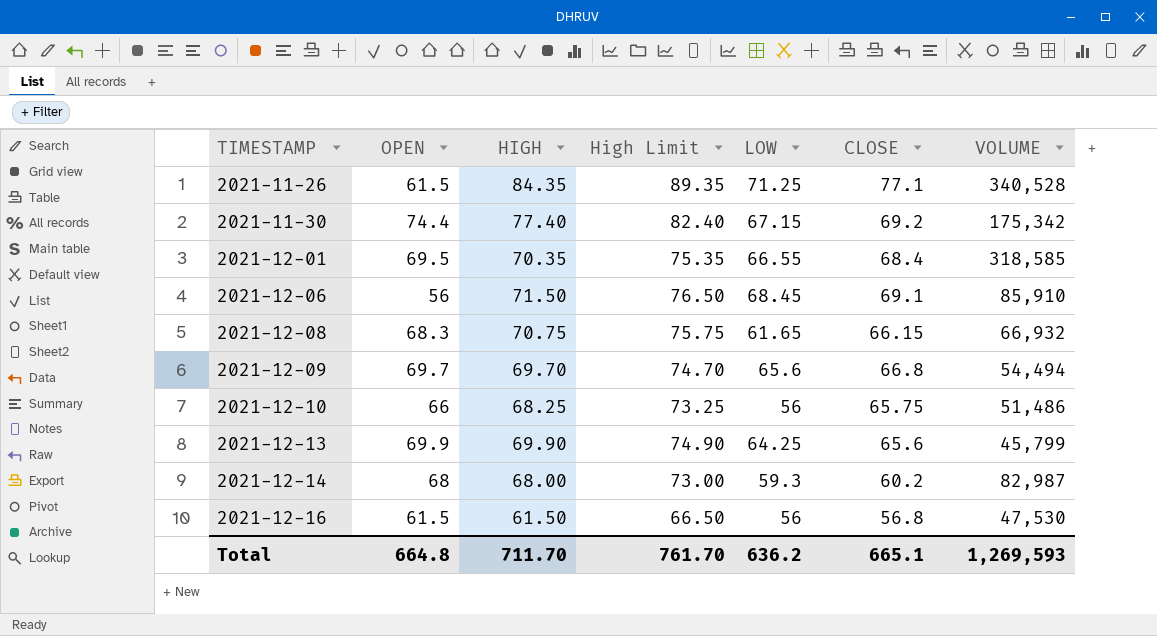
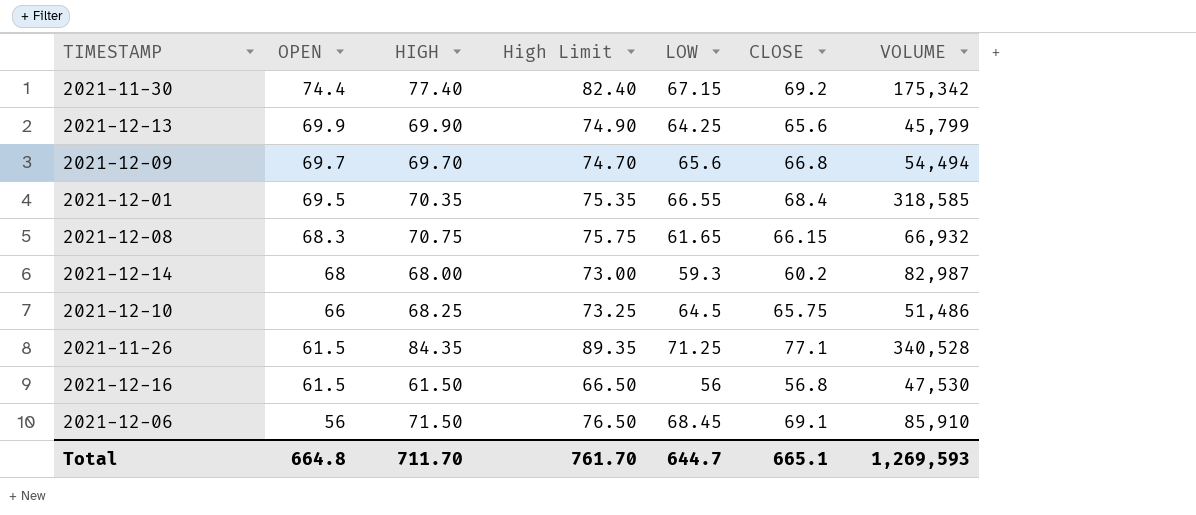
row order: TIMESTAMP ascending -> OPEN descending
2021-12-10 | LOW: 56 -> 64.5
Total | LOW: 636.2 -> 644.7

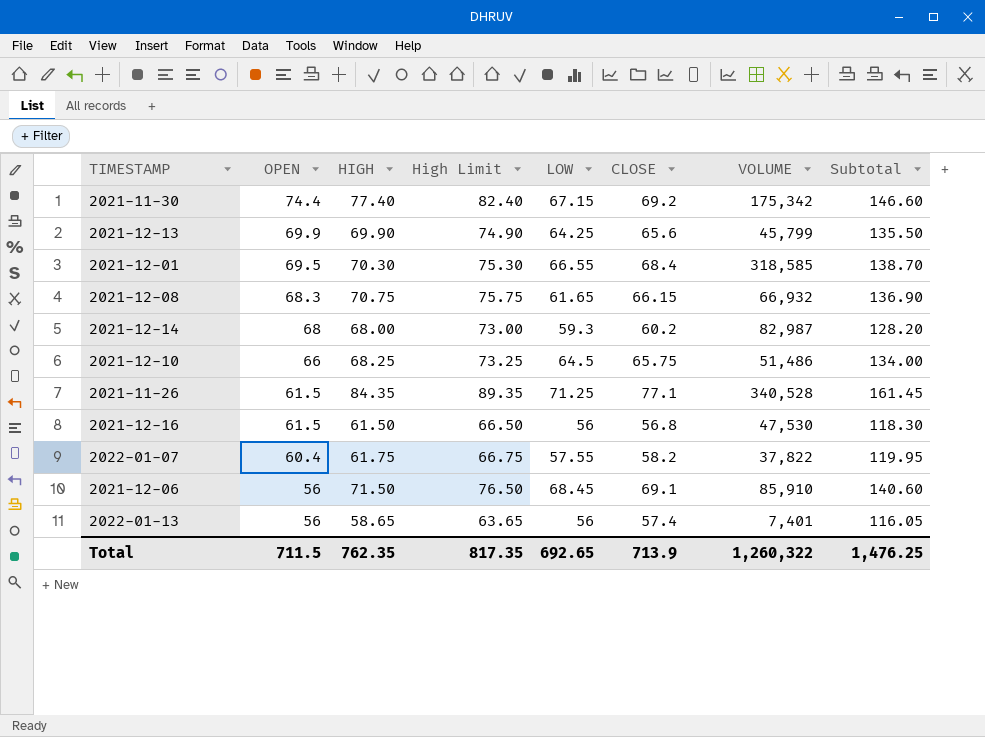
column Subtotal | formula: none -> [HIGH] + [CLOSE]
row 2021-12-09: 69.7 | 69.70 | 74.70 | 65.6 | 66.8 | 54,494 -> none
2021-12-01 | HIGH: 70.35 -> 70.30
2021-12-01 | High Limit: 75.35 -> 75.30
row 2022-01-07: none -> 60.4 | 61.75 | 66.75 | 57.55 | 58.2 | 37,822 | 119.95
row 2022-01-13: none -> 56 | 58.65 | 63.65 | 56 | 57.4 | 7,401 | 116.05
Total | OPEN: 664.8 -> 711.5
Total | HIGH: 711.70 -> 762.35
Total | High Limit: 761.70 -> 817.35
Total | LOW: 644.7 -> 692.65
Total | CLOSE: 665.1 -> 713.9
Total | VOLUME: 1,269,593 -> 1,260,322

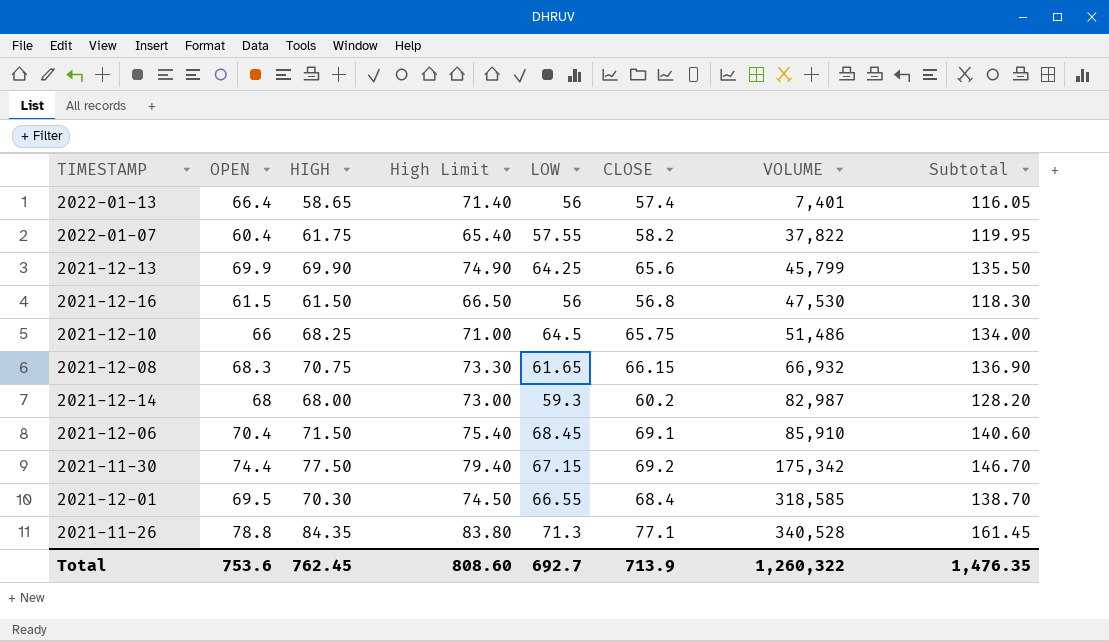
row order: OPEN descending -> VOLUME ascending
column High Limit | formula: [HIGH] + 5 -> [OPEN] + 5
2022-01-13 | OPEN: 56 -> 66.4
2021-12-06 | OPEN: 56 -> 70.4
2021-11-30 | HIGH: 77.40 -> 77.50
2021-11-30 | Subtotal: 146.60 -> 146.70
2021-11-26 | OPEN: 61.5 -> 78.8
2021-11-26 | LOW: 71.25 -> 71.3
Total | OPEN: 711.5 -> 753.6
Total | HIGH: 762.35 -> 762.45
Total | High Limit: 817.35 -> 808.60
Total | LOW: 692.65 -> 692.7
Total | Subtotal: 1,476.25 -> 1,476.35

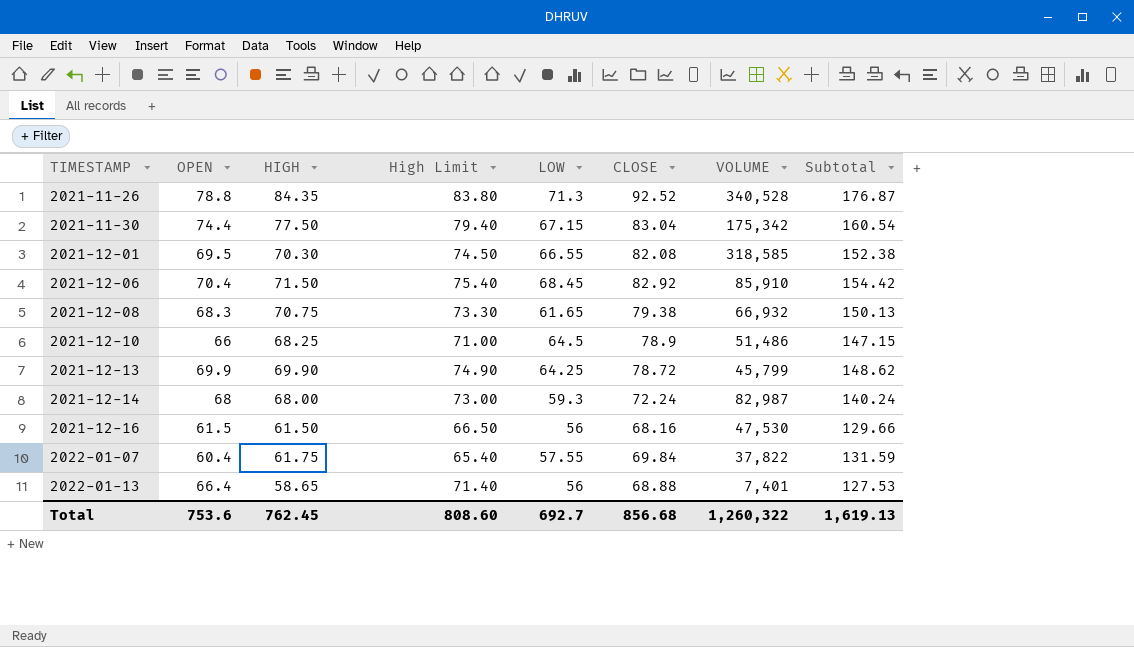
row order: VOLUME ascending -> TIMESTAMP ascending
2021-11-26 | CLOSE: 77.1 -> 92.52
2021-11-26 | Subtotal: 161.45 -> 176.87
2021-11-30 | CLOSE: 69.2 -> 83.04
2021-11-30 | Subtotal: 146.70 -> 160.54
2021-12-01 | CLOSE: 68.4 -> 82.08
2021-12-01 | Subtotal: 138.70 -> 152.38
2021-12-06 | CLOSE: 69.1 -> 82.92
2021-12-06 | Subtotal: 140.60 -> 154.42
2021-12-08 | CLOSE: 66.15 -> 79.38
2021-12-08 | Subtotal: 136.90 -> 150.13
2021-12-10 | CLOSE: 65.75 -> 78.9
2021-12-10 | Subtotal: 134.00 -> 147.15
2021-12-13 | CLOSE: 65.6 -> 78.72
2021-12-13 | Subtotal: 135.50 -> 148.62
2021-12-14 | CLOSE: 60.2 -> 72.24
2021-12-14 | Subtotal: 128.20 -> 140.24
2021-12-16 | CLOSE: 56.8 -> 68.16
2021-12-16 | Subtotal: 118.30 -> 129.66
2022-01-07 | CLOSE: 58.2 -> 69.84
2022-01-07 | Subtotal: 119.95 -> 131.59
2022-01-13 | CLOSE: 57.4 -> 68.88
2022-01-13 | Subtotal: 116.05 -> 127.53
Total | CLOSE: 713.9 -> 856.68
Total | Subtotal: 1,476.35 -> 1,619.13

